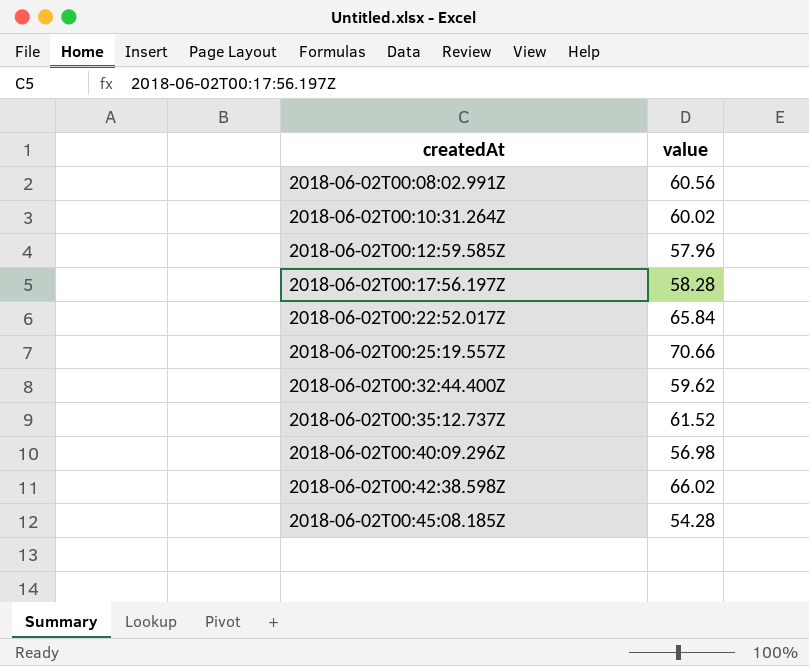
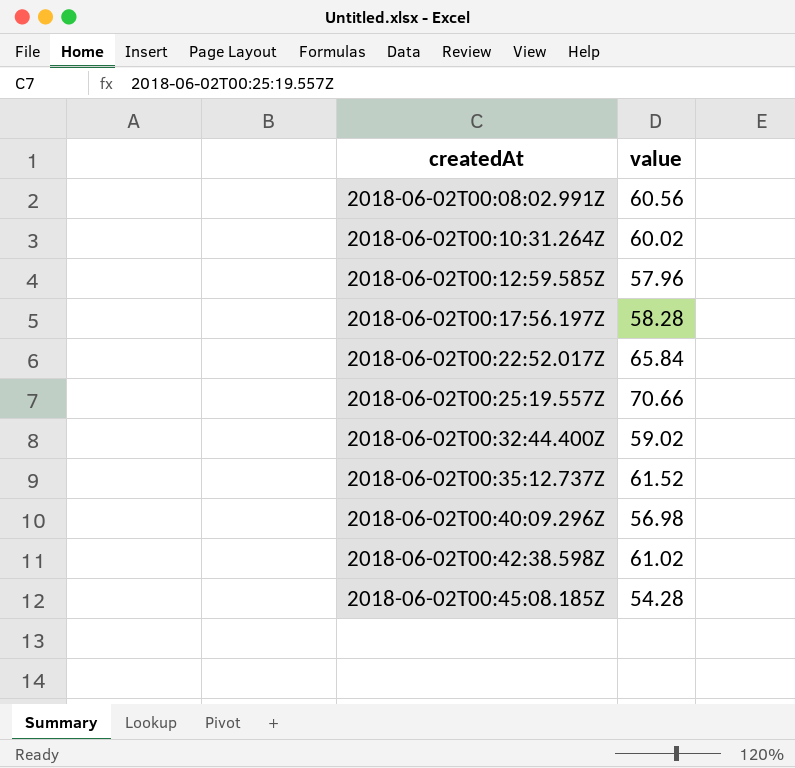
2018-06-02T00:32:44.400Z | value: 59.62 -> 59.02
2018-06-02T00:42:38.598Z | value: 66.02 -> 61.02

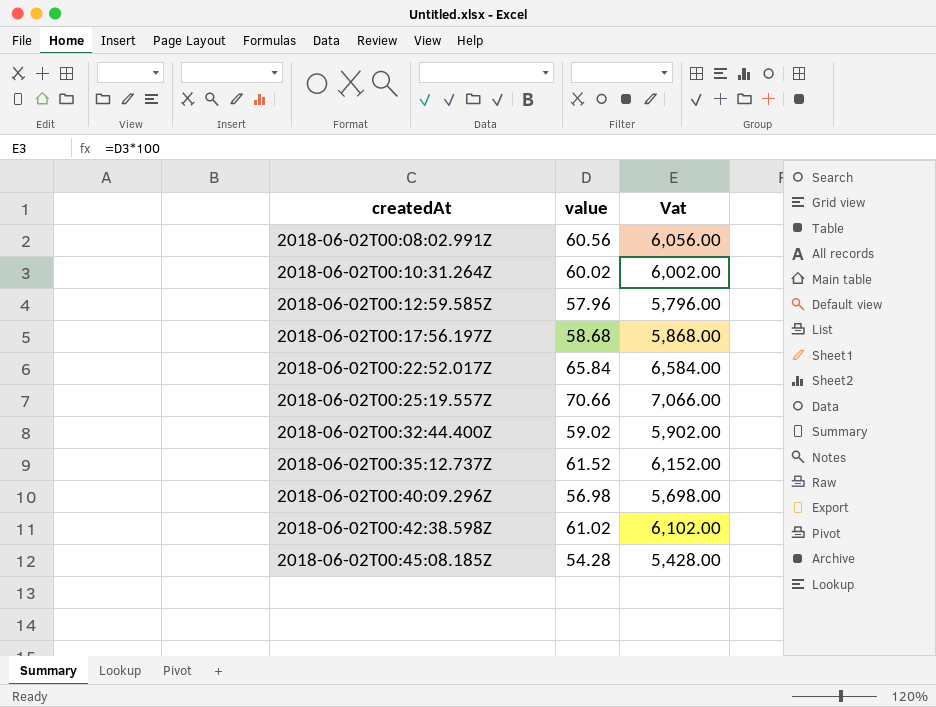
column Vat | formula: none -> [value] * 100
2018-06-02T00:17:56.197Z | value: 58.28 -> 58.68

